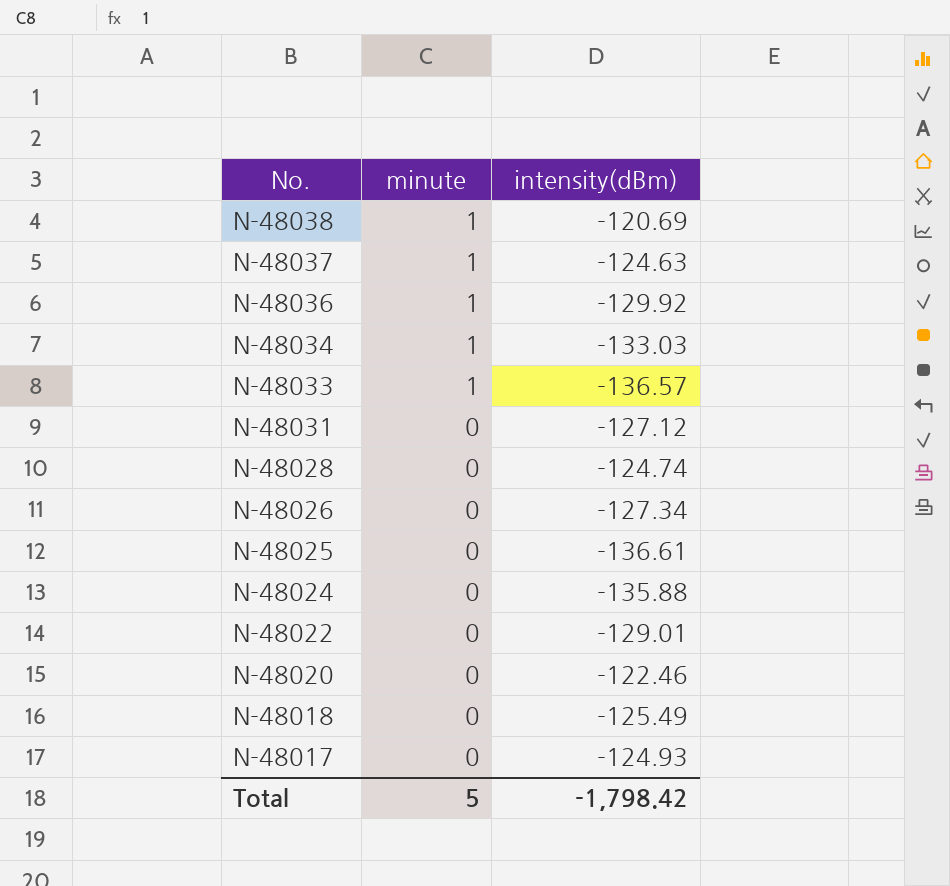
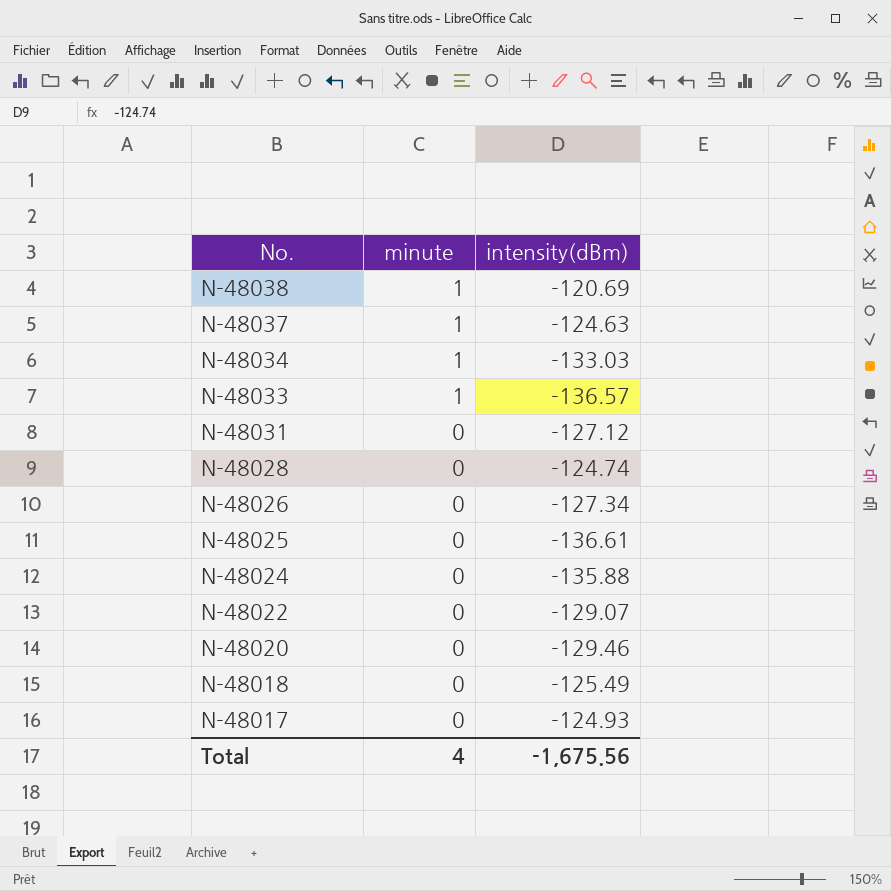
row N-48036: 1 | -129.92 -> none
N-48022 | intensity(dBm): -129.01 -> -129.07
N-48020 | intensity(dBm): -122.46 -> -129.46
Total | minute: 5 -> 4
Total | intensity(dBm): -1,798.42 -> -1,675.56

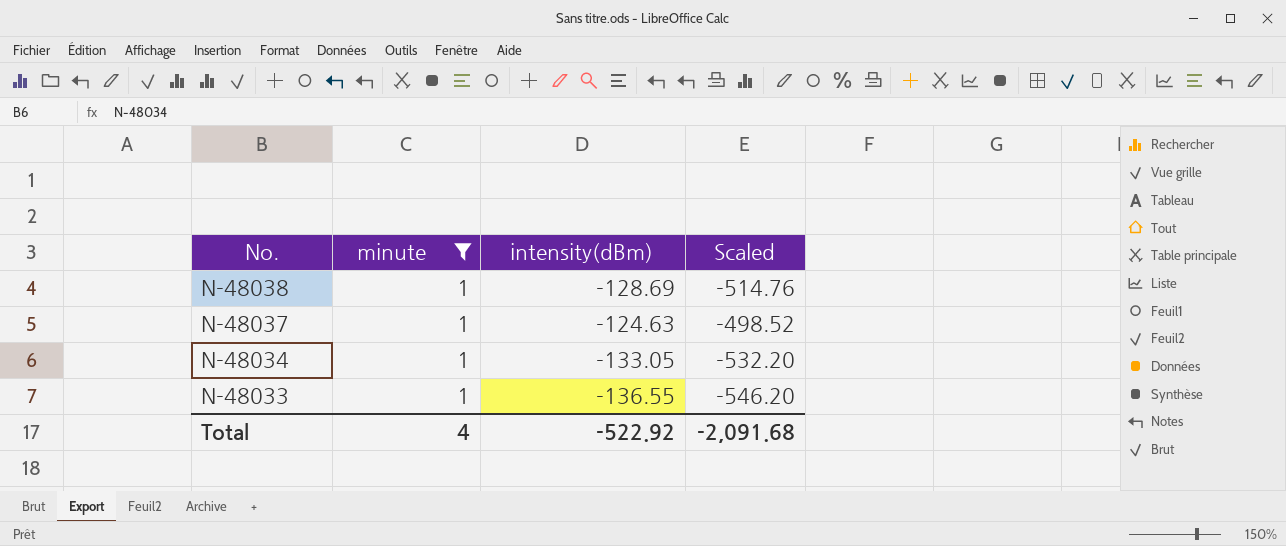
filter: none -> minute = 1
column Scaled | formula: none -> [intensity(dBm)] * 4
N-48038 | intensity(dBm): -120.69 -> -128.69
N-48034 | intensity(dBm): -133.03 -> -133.05
N-48033 | intensity(dBm): -136.57 -> -136.55
Total | intensity(dBm): -1,675.56 -> -522.92

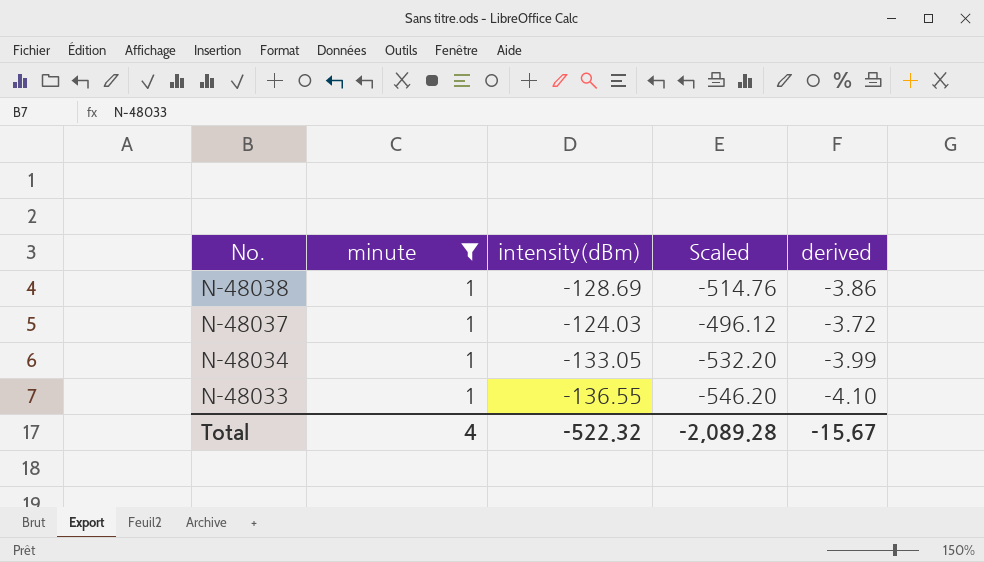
column derived | formula: none -> [intensity(dBm)] * 0.03
N-48037 | intensity(dBm): -124.63 -> -124.03
N-48037 | Scaled: -498.52 -> -496.12
Total | intensity(dBm): -522.92 -> -522.32
Total | Scaled: -2,091.68 -> -2,089.28

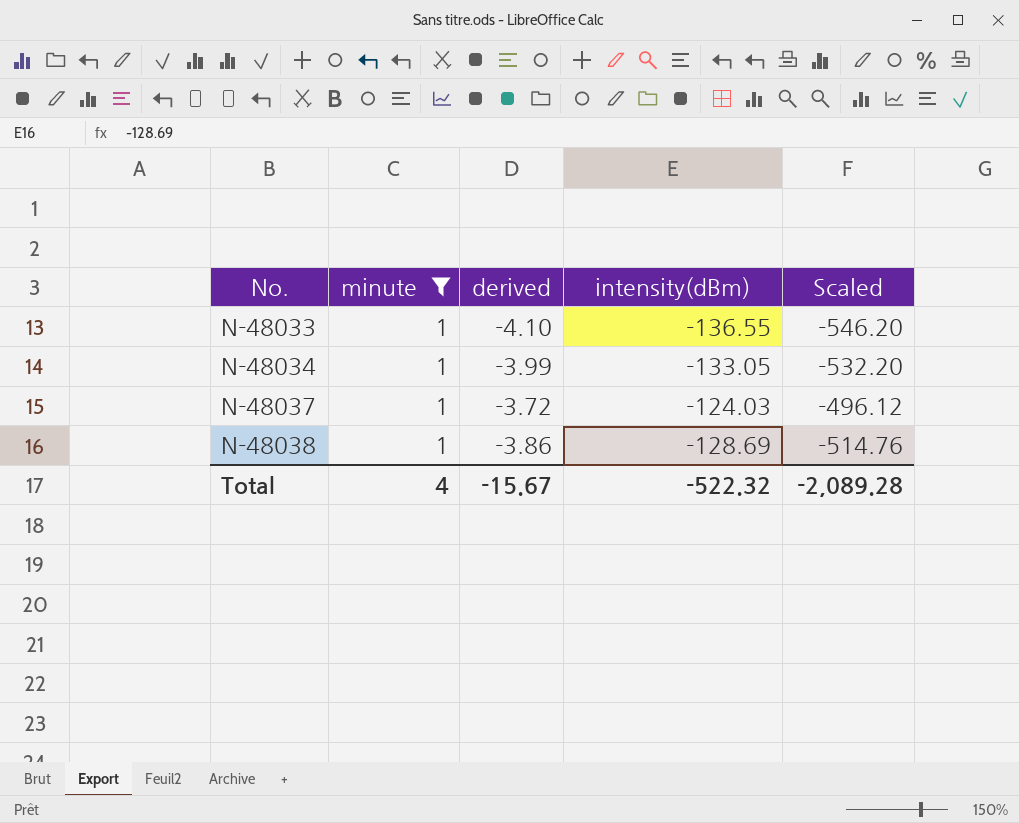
row order: No. descending -> No. ascending
column derived | position: 5 -> 3

